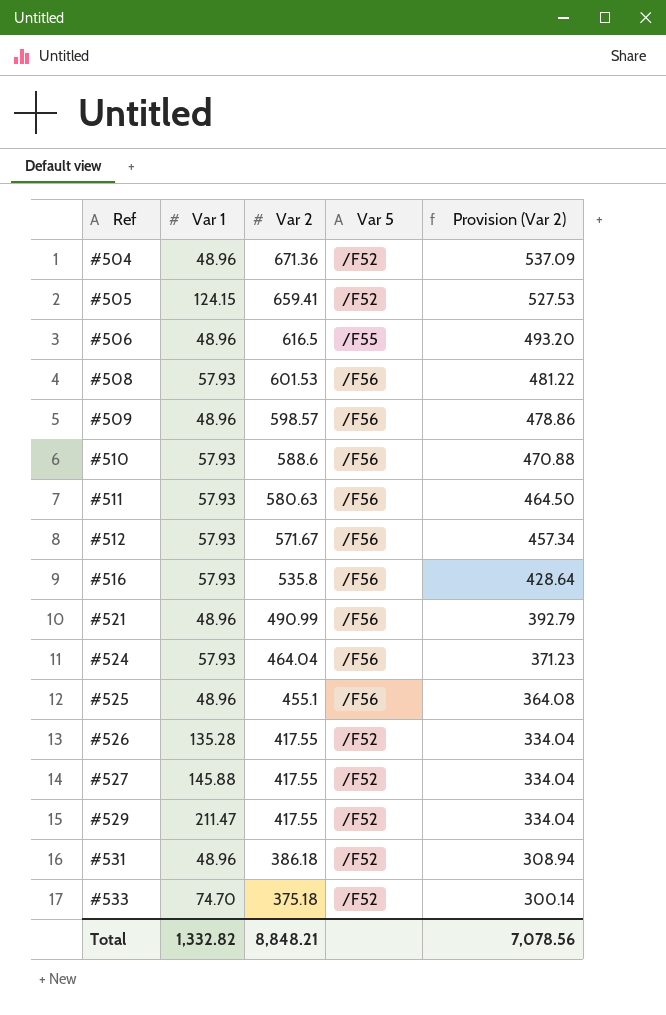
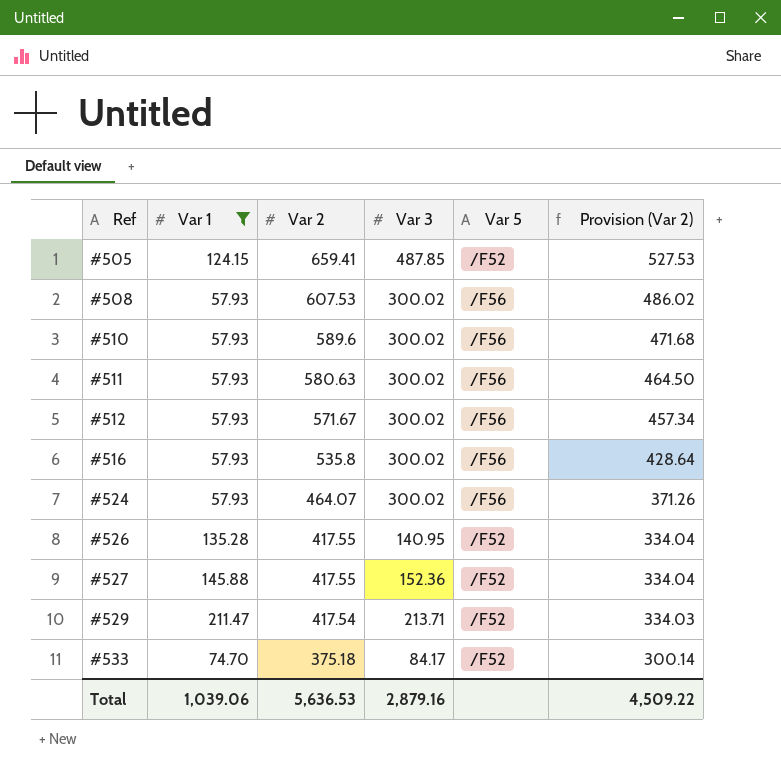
filter: none -> Var 1 != 48.96
column Var 3 | position: none -> 4
#508 | Var 2: 601.53 -> 607.53
#508 | Provision (Var 2): 481.22 -> 486.02
#510 | Var 2: 588.6 -> 589.6
#510 | Provision (Var 2): 470.88 -> 471.68
#524 | Var 2: 464.04 -> 464.07
#524 | Provision (Var 2): 371.23 -> 371.26
#529 | Var 2: 417.55 -> 417.54
#529 | Provision (Var 2): 334.04 -> 334.03
Total | Var 1: 1,332.82 -> 1,039.06
Total | Var 2: 8,848.21 -> 5,636.53
Total | Provision (Var 2): 7,078.56 -> 4,509.22

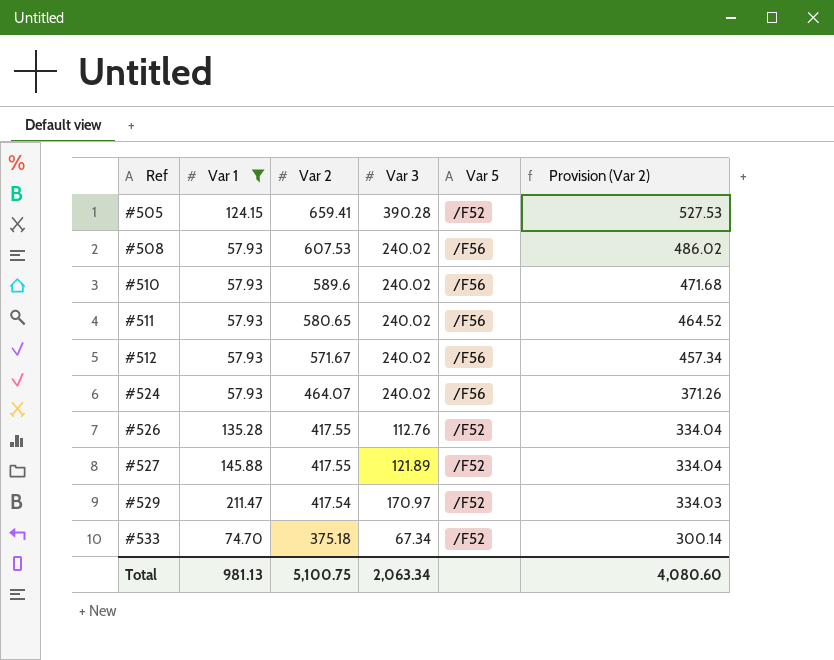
row #516: 57.93 | 535.8 | 300.02 | /F56 | 428.64 -> none
#505 | Var 3: 487.85 -> 390.28
#508 | Var 3: 300.02 -> 240.02
#510 | Var 3: 300.02 -> 240.02
#511 | Var 2: 580.63 -> 580.65
#511 | Var 3: 300.02 -> 240.02
#511 | Provision (Var 2): 464.50 -> 464.52
#512 | Var 3: 300.02 -> 240.02
#524 | Var 3: 300.02 -> 240.02
#526 | Var 3: 140.95 -> 112.76
#527 | Var 3: 152.36 -> 121.89
#529 | Var 3: 213.71 -> 170.97
#533 | Var 3: 84.17 -> 67.34
Total | Var 1: 1,039.06 -> 981.13
Total | Var 2: 5,636.53 -> 5,100.75
Total | Var 3: 2,879.16 -> 2,063.34
Total | Provision (Var 2): 4,509.22 -> 4,080.60

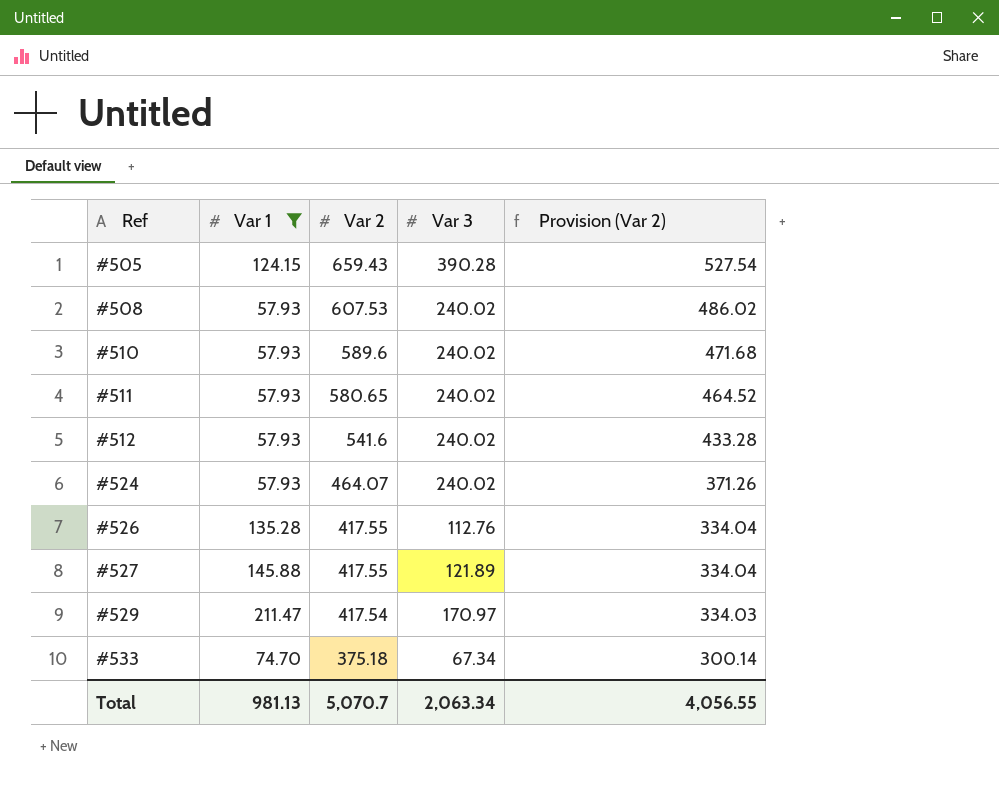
column Var 5 | position: 5 -> none
#505 | Var 2: 659.41 -> 659.43
#505 | Provision (Var 2): 527.53 -> 527.54
#512 | Var 2: 571.67 -> 541.6
#512 | Provision (Var 2): 457.34 -> 433.28
Total | Var 2: 5,100.75 -> 5,070.7
Total | Provision (Var 2): 4,080.60 -> 4,056.55

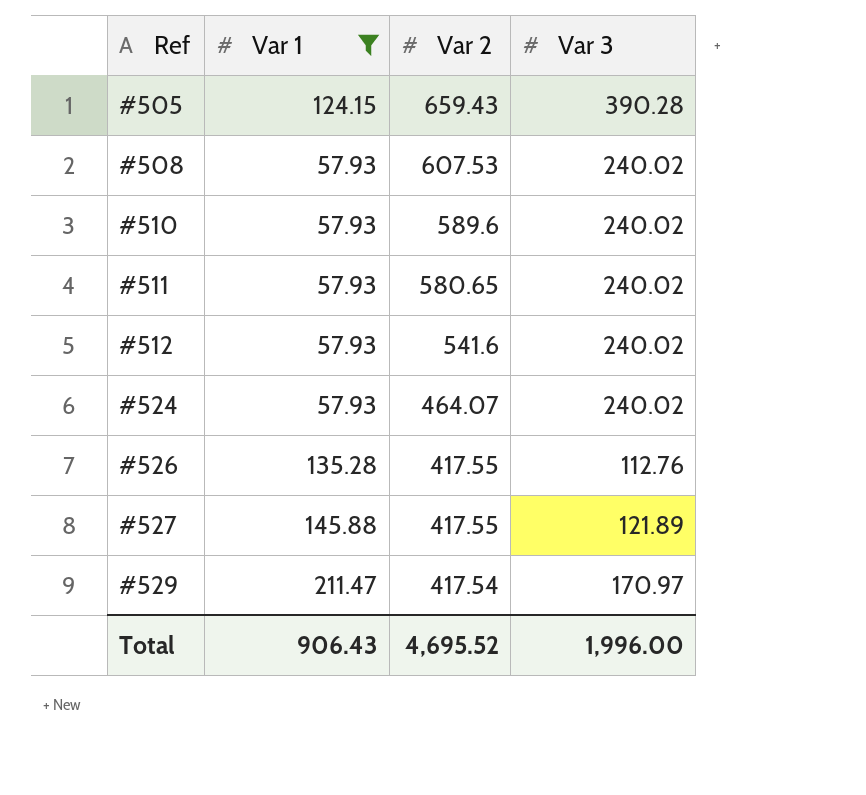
column Provision (Var 2) | formula: [Var 2] * 0.8 -> none
row #533: 74.70 | 375.18 | 67.34 | 300.14 -> none
Total | Var 1: 981.13 -> 906.43
Total | Var 2: 5,070.7 -> 4,695.52
Total | Var 3: 2,063.34 -> 1,996.00

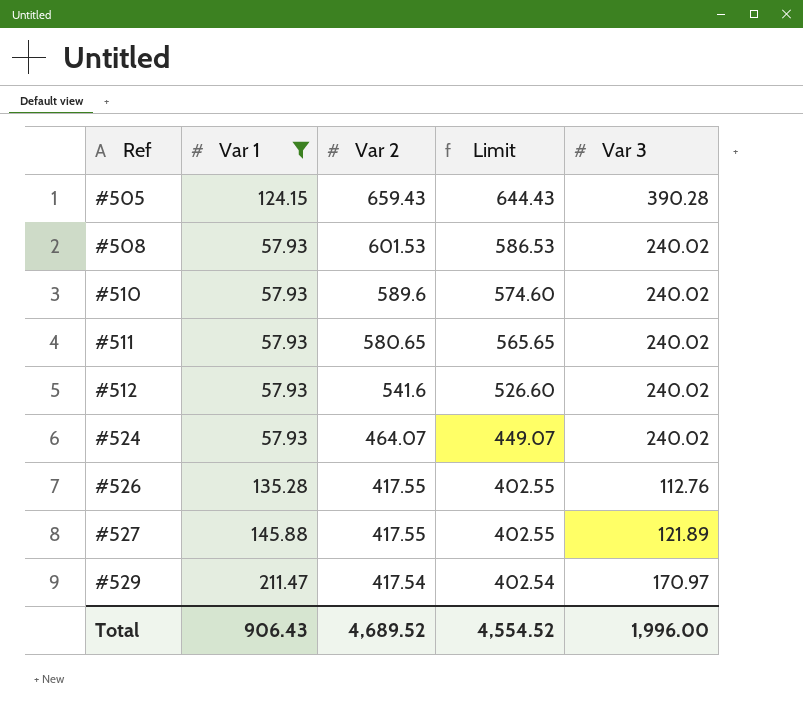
column Limit | formula: none -> [Var 2] - 15
#508 | Var 2: 607.53 -> 601.53
Total | Var 2: 4,695.52 -> 4,689.52

